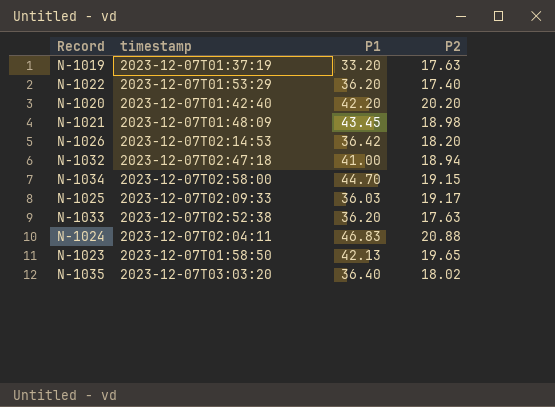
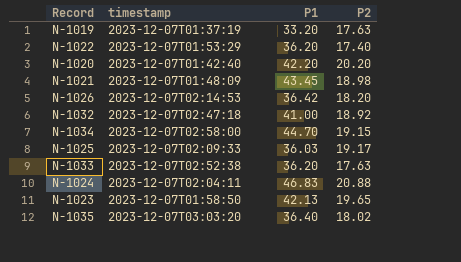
N-1032 | P2: 18.94 -> 18.92

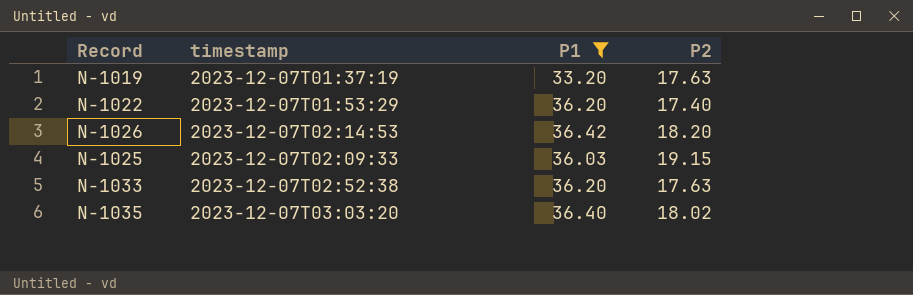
filter: none -> P1 <= 36.42
N-1025 | P2: 19.17 -> 19.15

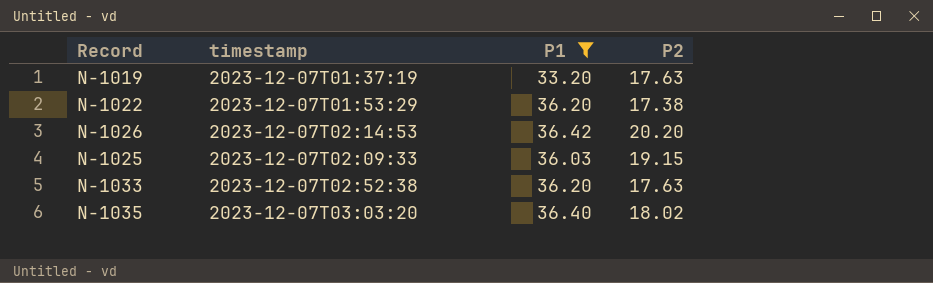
N-1022 | P2: 17.40 -> 17.38
N-1026 | P2: 18.20 -> 20.20

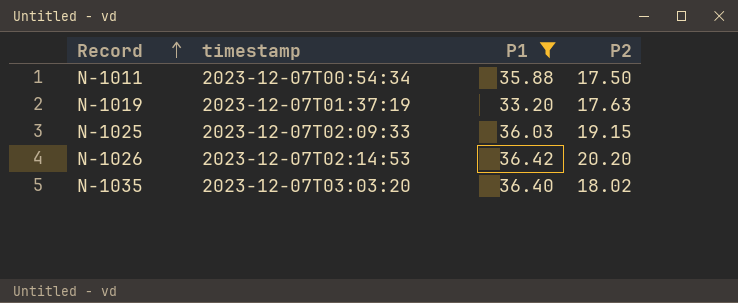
row order: none -> Record ascending
row N-1022: 2023-12-07T01:53:29 | 36.20 | 17.38 -> none
row N-1033: 2023-12-07T02:52:38 | 36.20 | 17.63 -> none
row N-1011: none -> 2023-12-07T00:54:34 | 35.88 | 17.50

